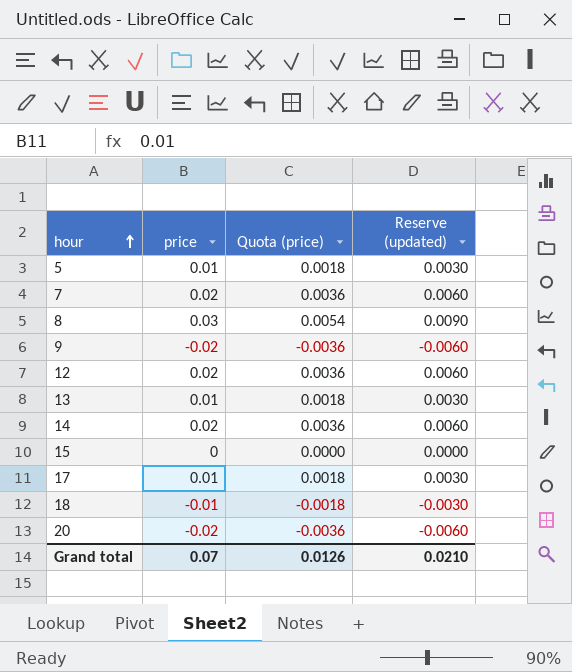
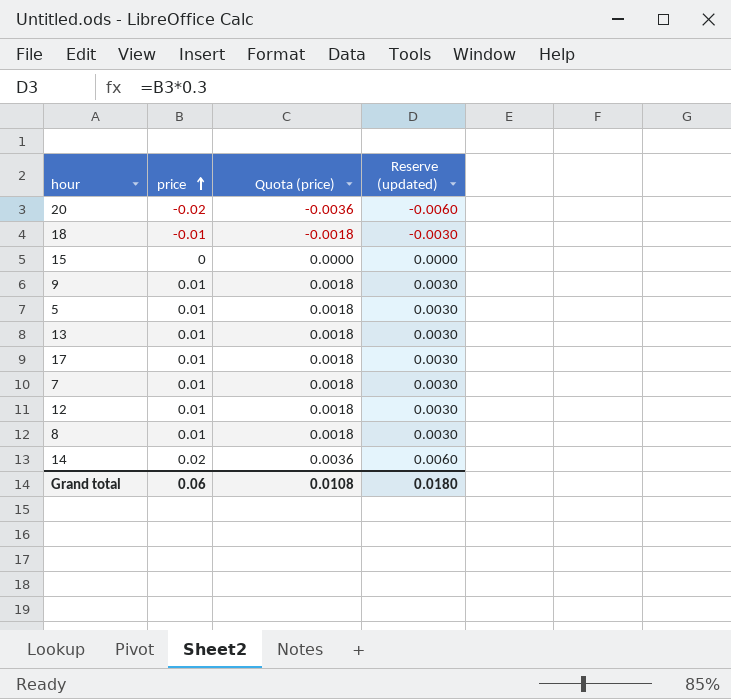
row order: hour ascending -> price ascending
9 | price: -0.02 -> 0.01
9 | Quota (price): -0.0036 -> 0.0018
9 | Reserve (updated): -0.0060 -> 0.0030
7 | price: 0.02 -> 0.01
7 | Quota (price): 0.0036 -> 0.0018
7 | Reserve (updated): 0.0060 -> 0.0030
12 | price: 0.02 -> 0.01
12 | Quota (price): 0.0036 -> 0.0018
12 | Reserve (updated): 0.0060 -> 0.0030
8 | price: 0.03 -> 0.01
8 | Quota (price): 0.0054 -> 0.0018
8 | Reserve (updated): 0.0090 -> 0.0030
Grand total | price: 0.07 -> 0.06
Grand total | Quota (price): 0.0126 -> 0.0108
Grand total | Reserve (updated): 0.0210 -> 0.0180

